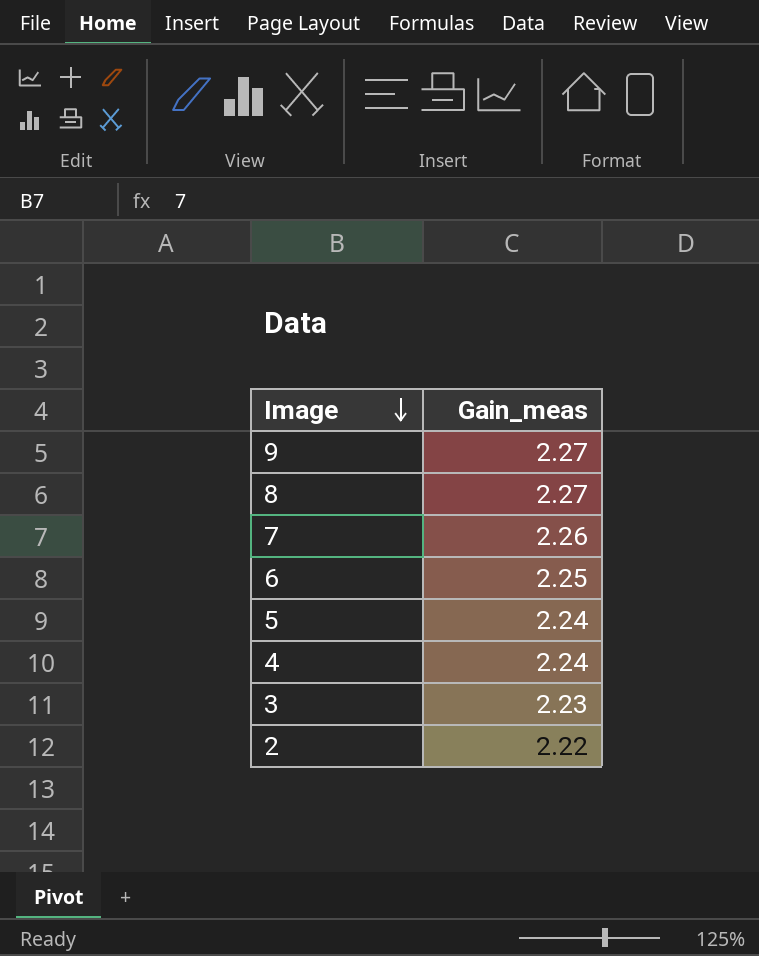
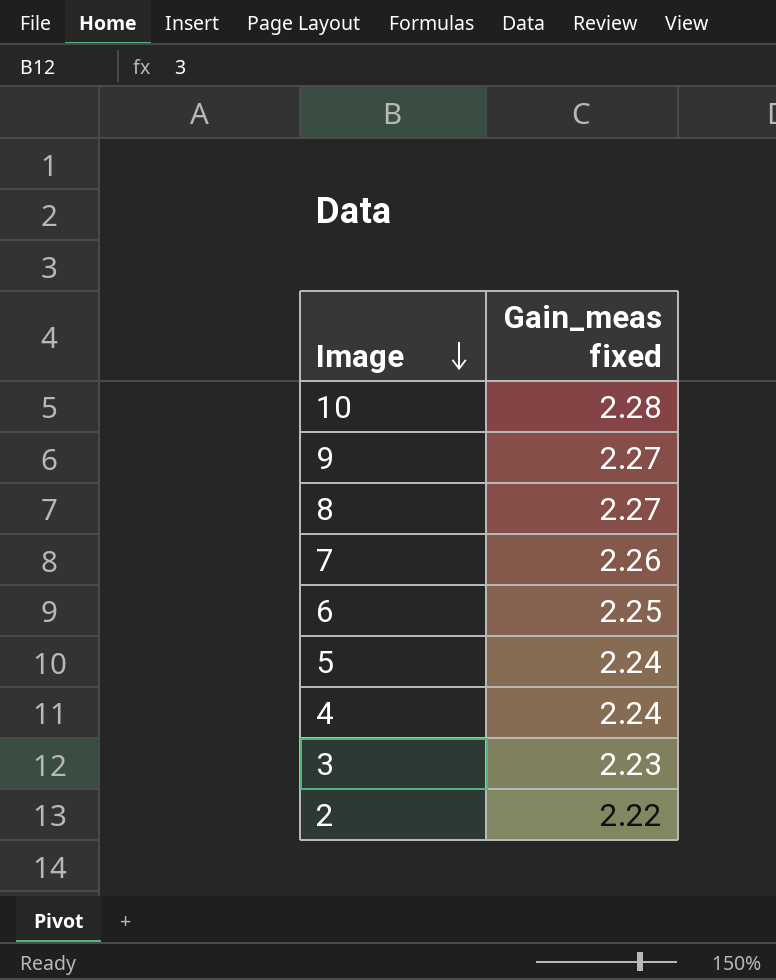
column name: Gain_meas -> Gain_meas fixed
row 10: none -> 2.28

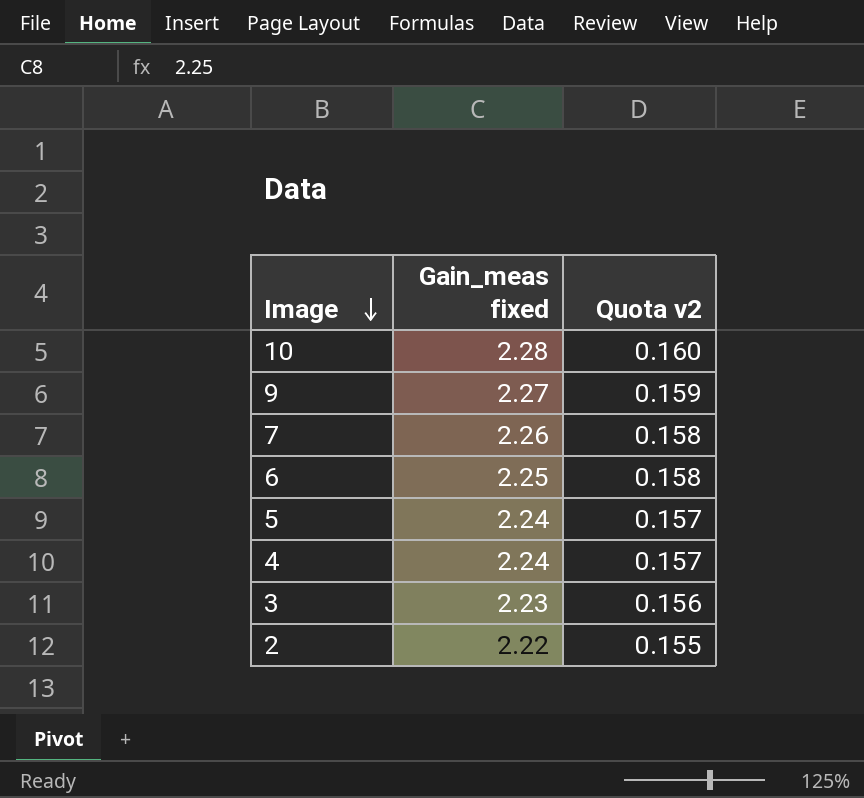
column Quota v2 | formula: none -> [Gain_meas fixed] * 0.07
row 8: 2.27 -> none

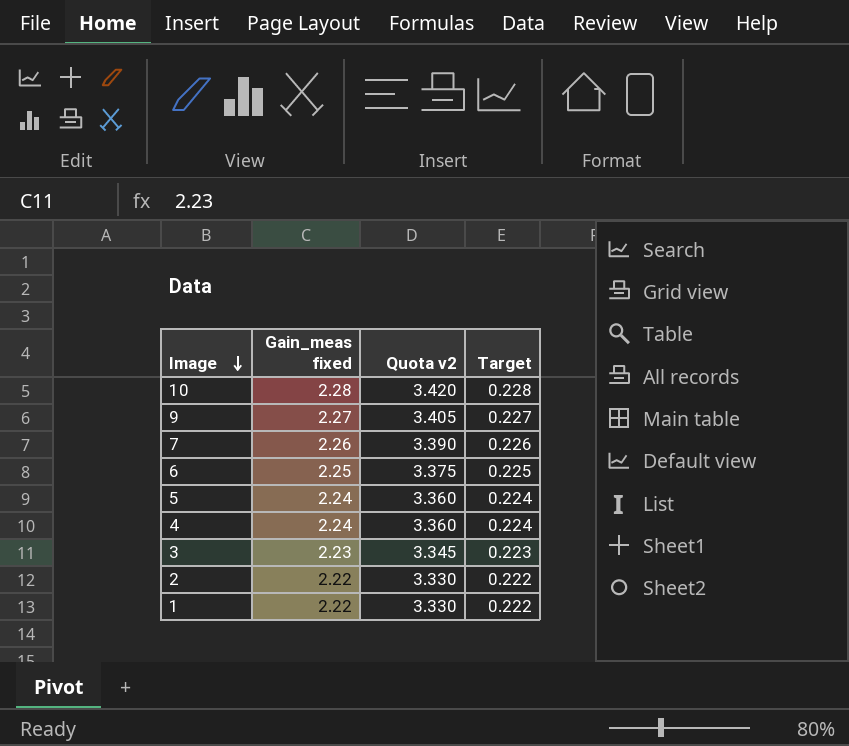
column Quota v2 | formula: [Gain_meas fixed] * 0.07 -> [Gain_meas fixed] * 1.5
column Target | formula: none -> [Gain_meas fixed] * 0.1
row 1: none -> 2.22 | 3.330 | 0.222

